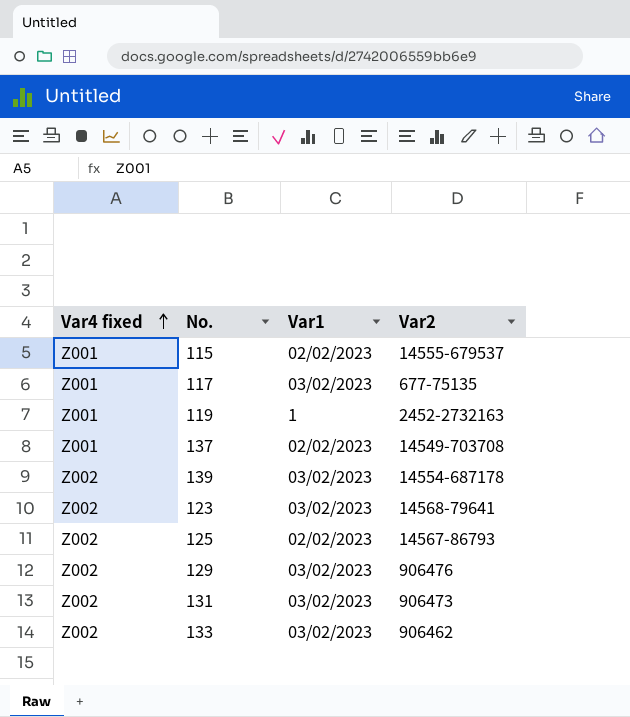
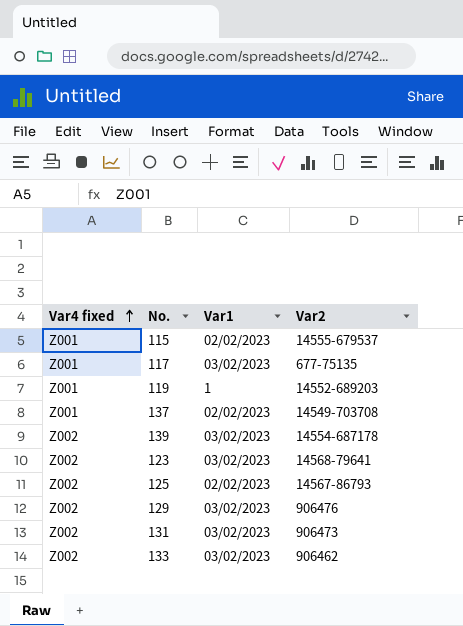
119 | Var2: 2452-2732163 -> 14552-689203

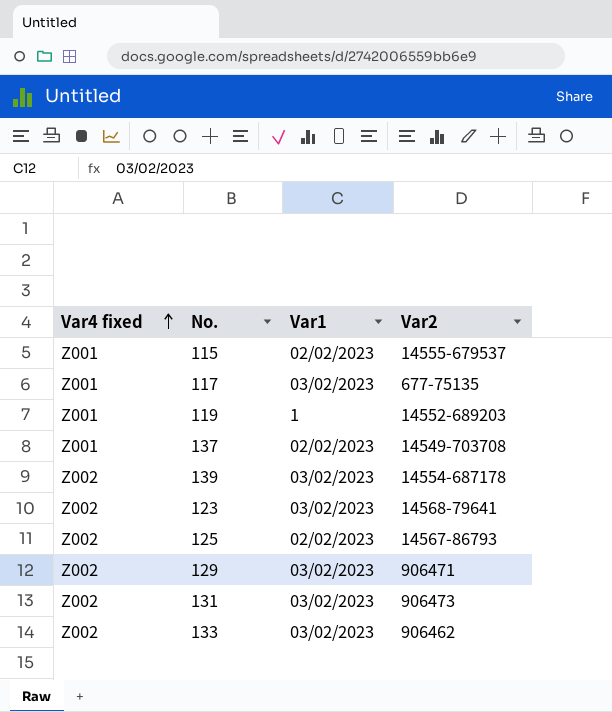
129 | Var2: 906476 -> 906471

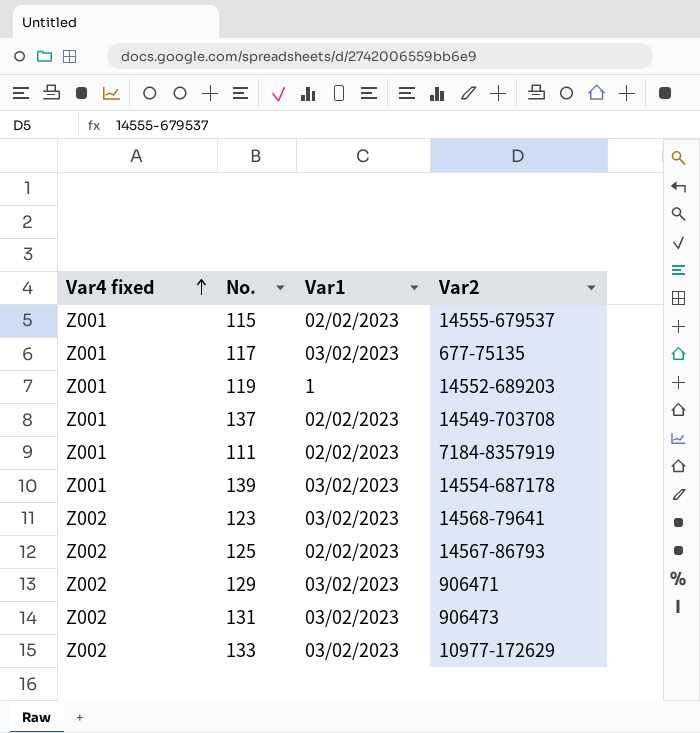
row 111: none -> Z001 | 02/02/2023 | 7184-8357919
139 | Var4 fixed: Z002 -> Z001
133 | Var2: 906462 -> 10977-172629

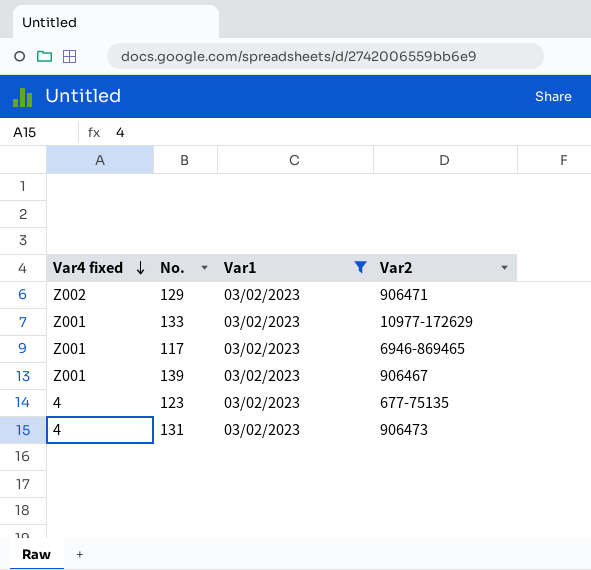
filter: none -> Var1 = 03/02/2023
row order: Var4 fixed ascending -> Var4 fixed descending
133 | Var4 fixed: Z002 -> Z001
117 | Var2: 677-75135 -> 6946-869465
139 | Var2: 14554-687178 -> 906467
123 | Var4 fixed: Z002 -> 4
123 | Var2: 14568-79641 -> 677-75135
131 | Var4 fixed: Z002 -> 4

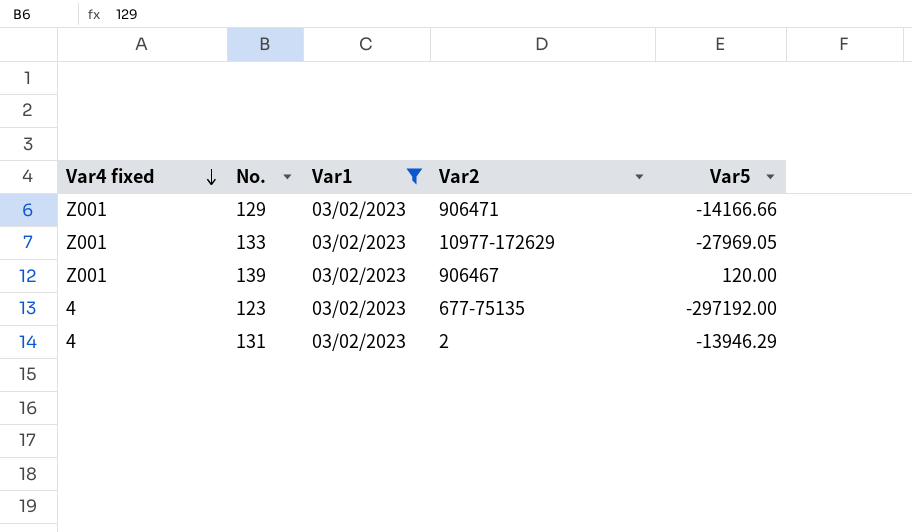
column Var5 | position: none -> 5
row 117: Z001 | 03/02/2023 | 6946-869465 -> none
129 | Var4 fixed: Z002 -> Z001
131 | Var2: 906473 -> 2

